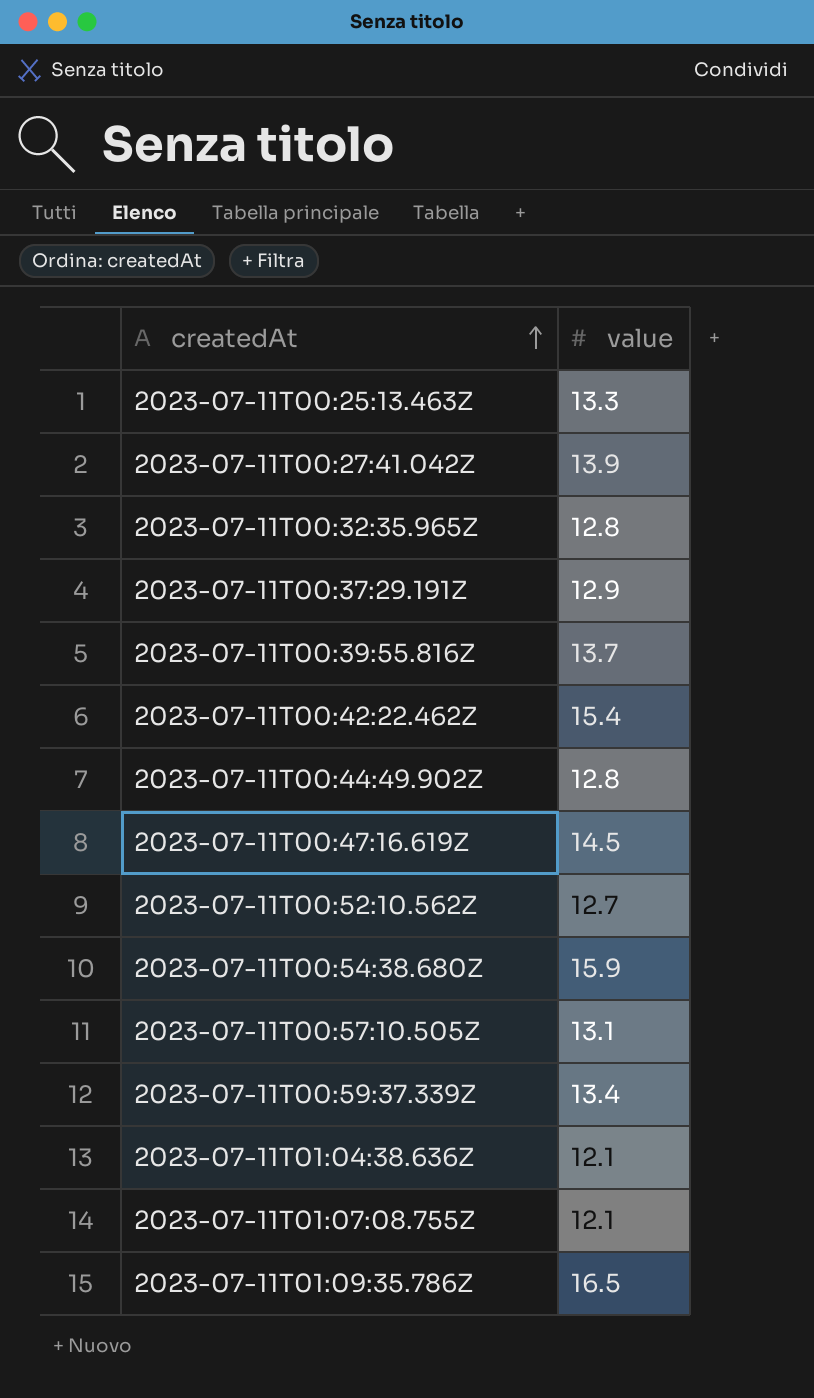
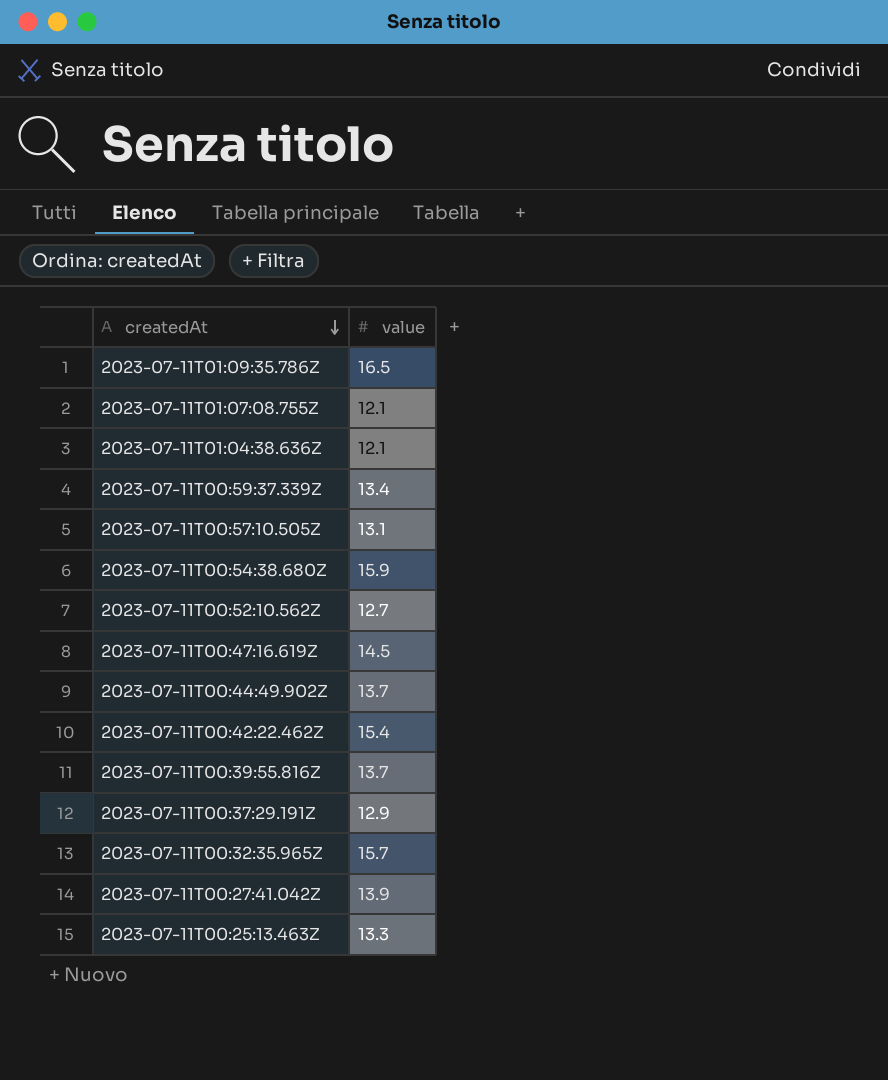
row order: createdAt ascending -> createdAt descending
2023-07-11T00:44:49.902Z | value: 12.8 -> 13.7
2023-07-11T00:32:35.965Z | value: 12.8 -> 15.7

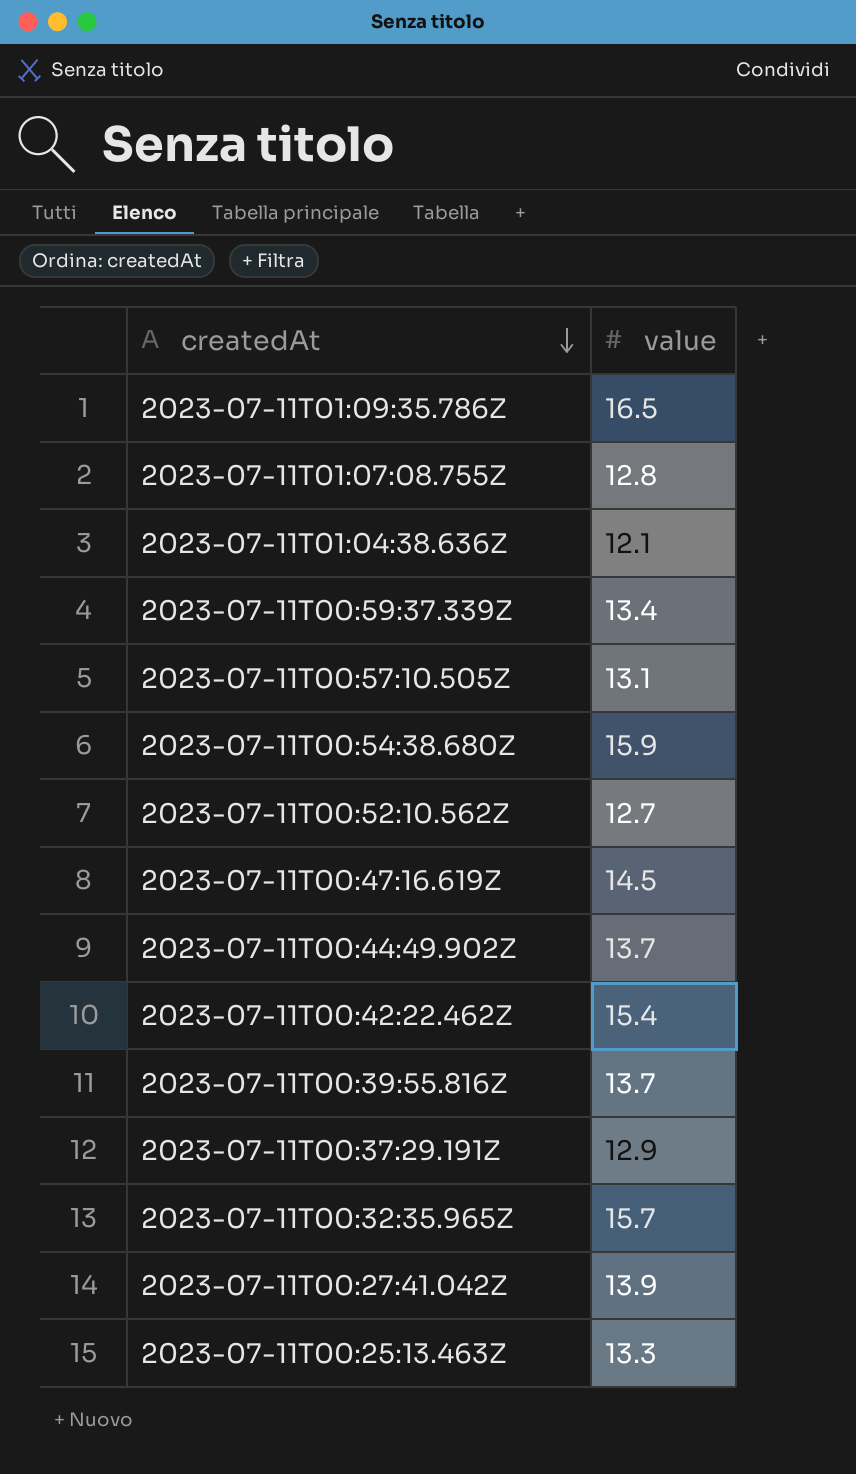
2023-07-11T01:07:08.755Z | value: 12.1 -> 12.8

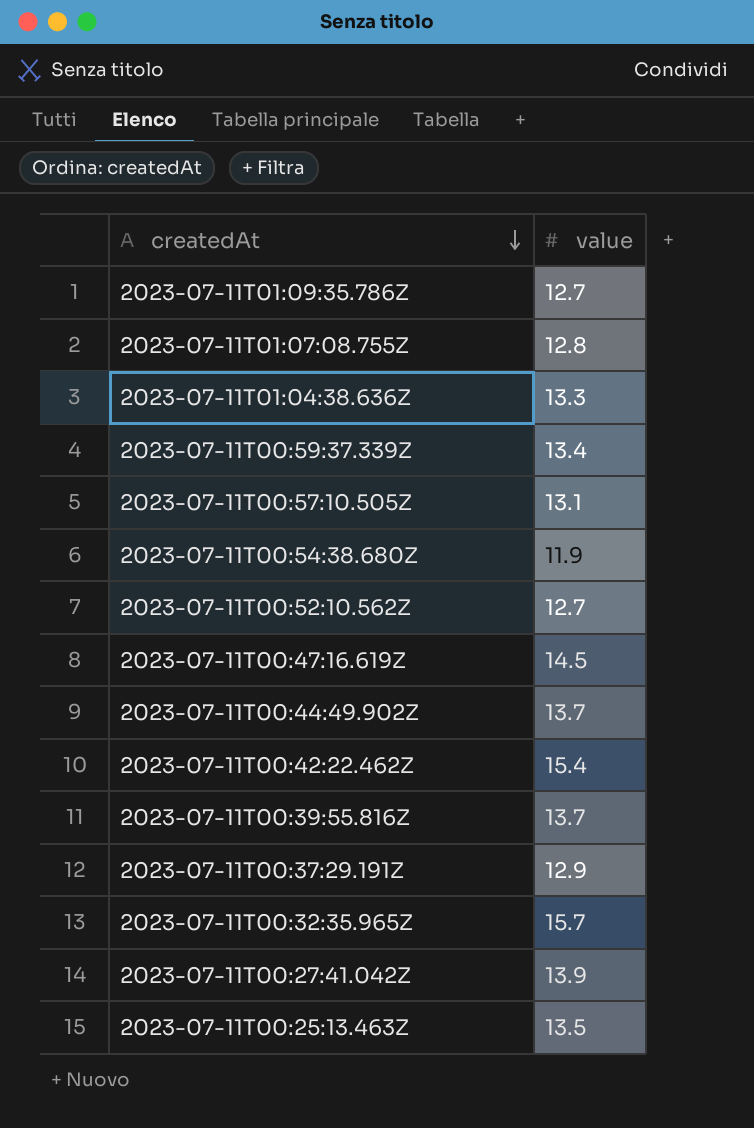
2023-07-11T01:09:35.786Z | value: 16.5 -> 12.7
2023-07-11T01:04:38.636Z | value: 12.1 -> 13.3
2023-07-11T00:54:38.680Z | value: 15.9 -> 11.9
2023-07-11T00:25:13.463Z | value: 13.3 -> 13.5

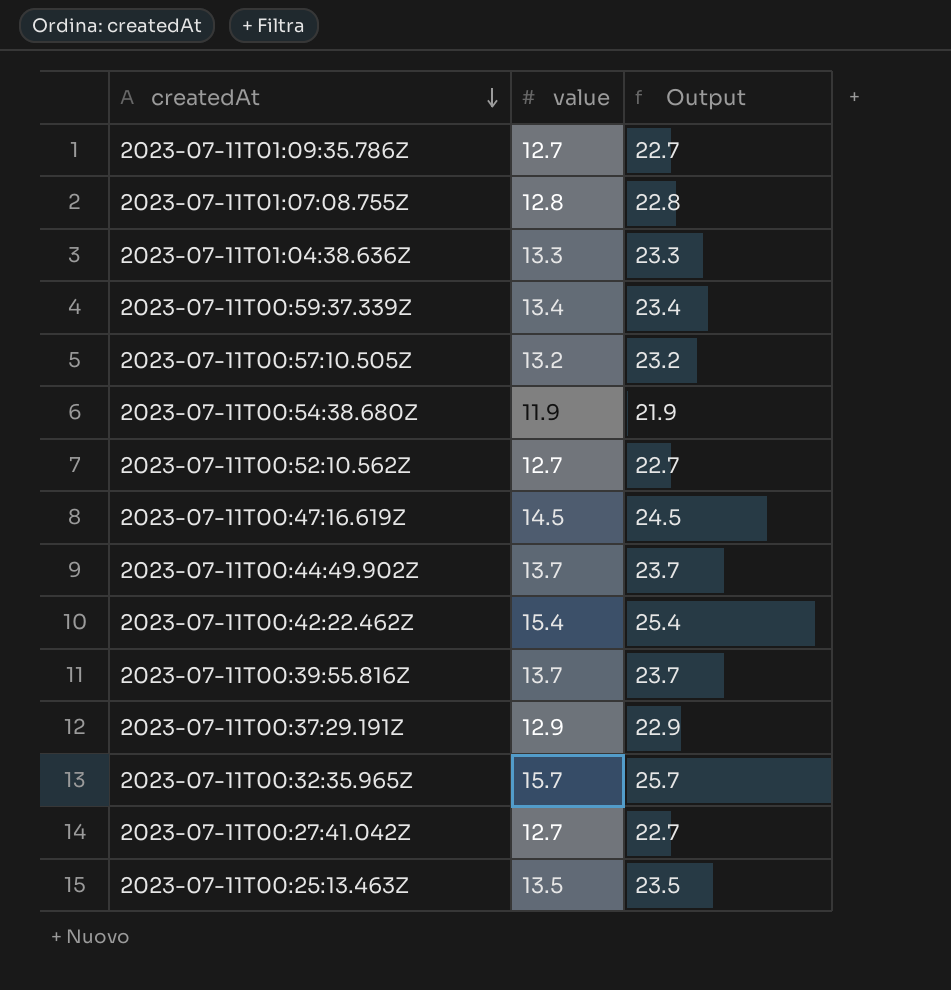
column Output | formula: none -> [value] + 10
2023-07-11T00:57:10.505Z | value: 13.1 -> 13.2
2023-07-11T00:27:41.042Z | value: 13.9 -> 12.7

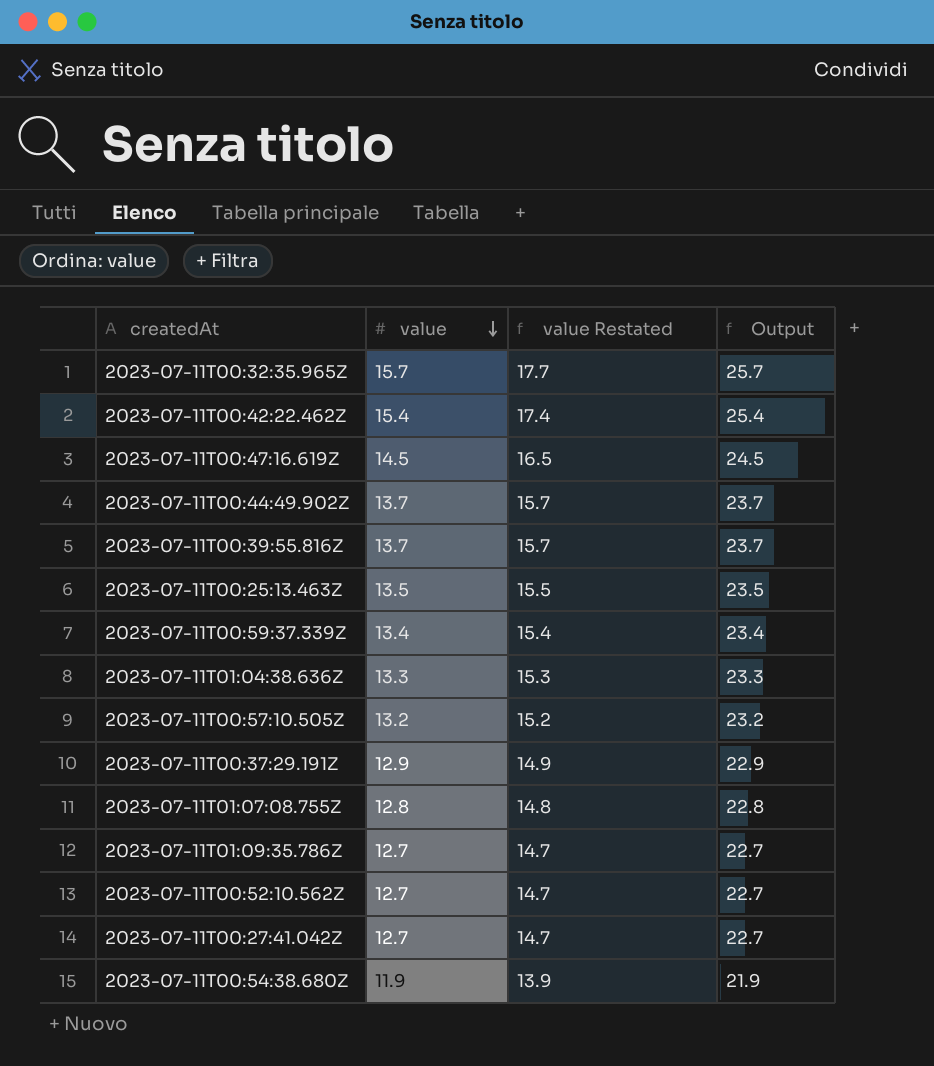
row order: createdAt descending -> value descending
column value Restated | formula: none -> [value] + 2

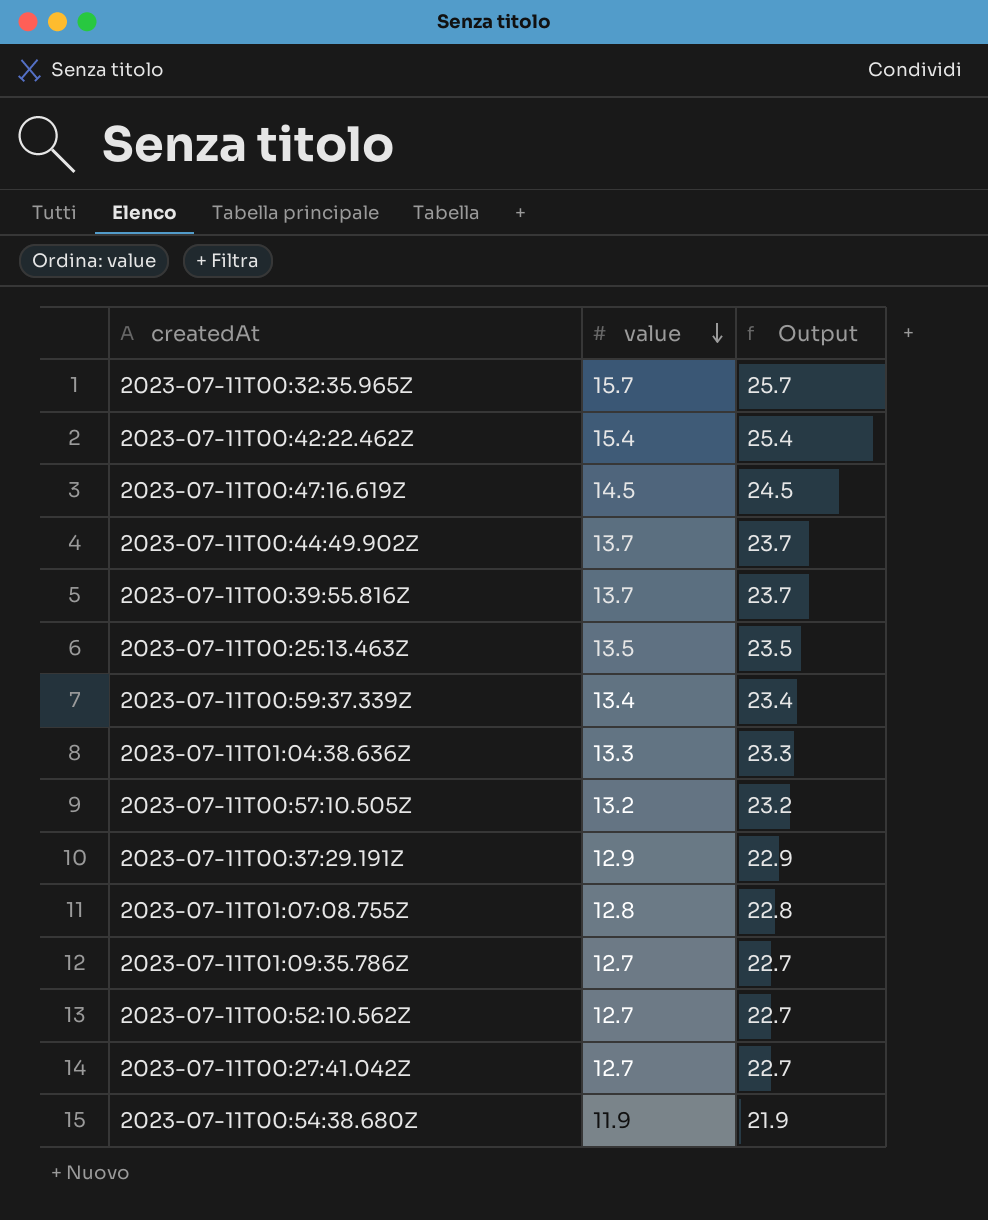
column value Restated | formula: [value] + 2 -> none

